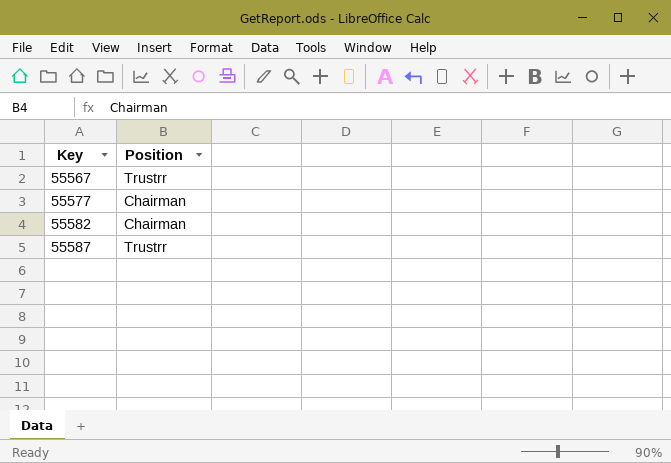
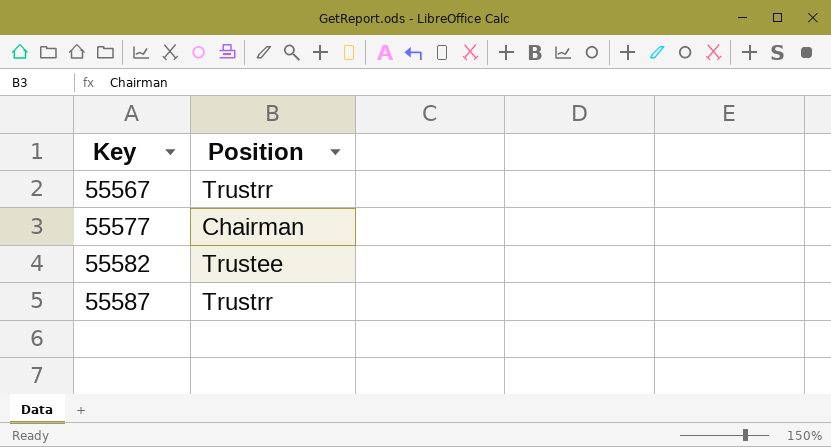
55582 | Position: Chairman -> Trustee

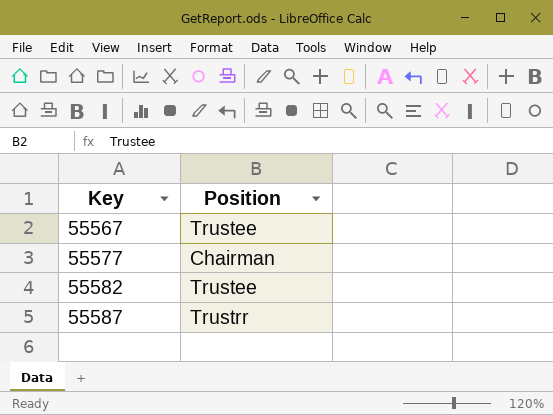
55567 | Position: Trustrr -> Trustee

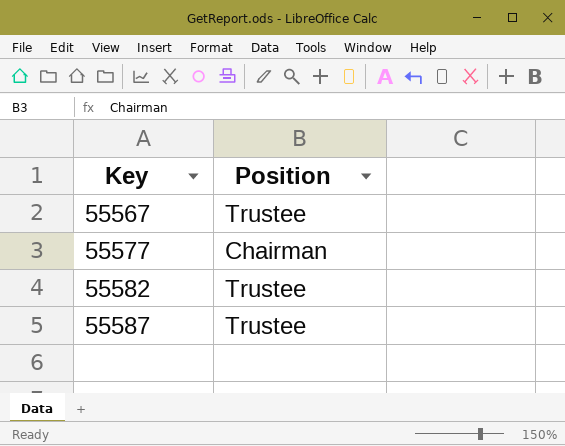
55587 | Position: Trustrr -> Trustee

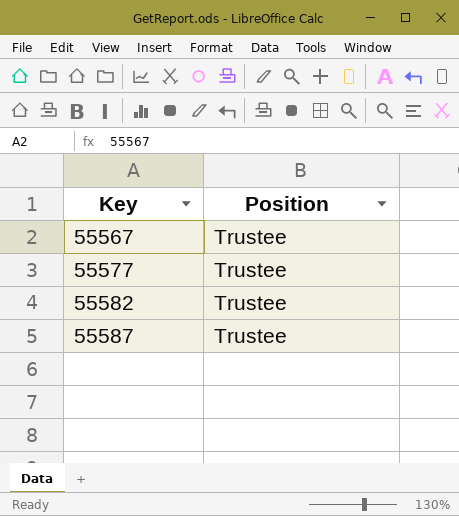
55577 | Position: Chairman -> Trustee

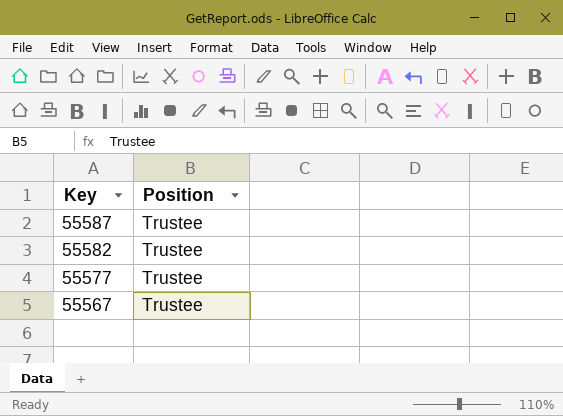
row order: Key ascending -> Key descending

